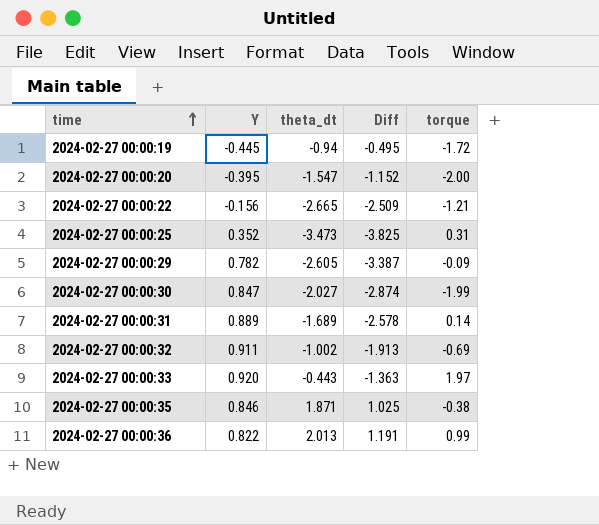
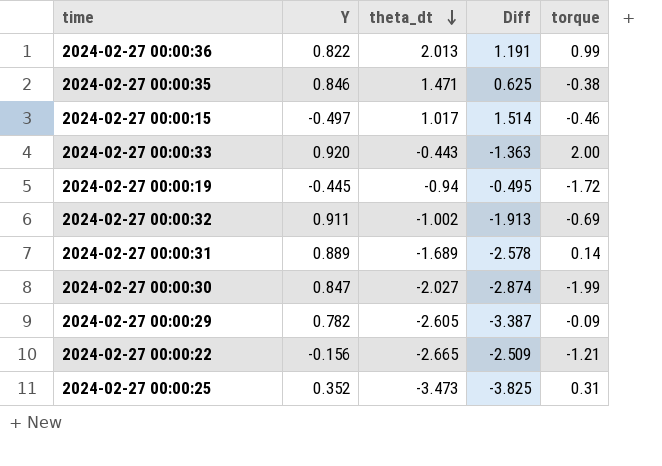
row order: time ascending -> theta_dt descending
row 2024-02-27 00:00:20: -0.395 | -1.547 | -1.152 | -2.00 -> none
2024-02-27 00:00:35 | theta_dt: 1.871 -> 1.471
2024-02-27 00:00:35 | Diff: 1.025 -> 0.625
row 2024-02-27 00:00:15: none -> -0.497 | 1.017 | 1.514 | -0.46
2024-02-27 00:00:33 | torque: 1.97 -> 2.00

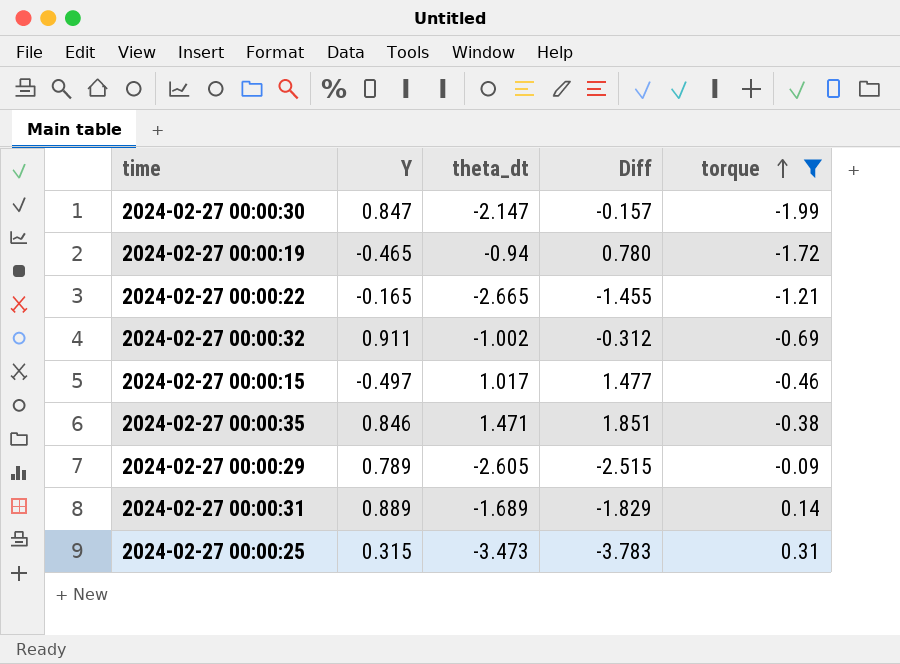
filter: none -> torque <= 0.31
row order: theta_dt descending -> torque ascending
column Diff | formula: [theta_dt] - [Y] -> [theta_dt] - [torque]
2024-02-27 00:00:30 | theta_dt: -2.027 -> -2.147
2024-02-27 00:00:19 | Y: -0.445 -> -0.465
2024-02-27 00:00:22 | Y: -0.156 -> -0.165
2024-02-27 00:00:29 | Y: 0.782 -> 0.789
2024-02-27 00:00:25 | Y: 0.352 -> 0.315

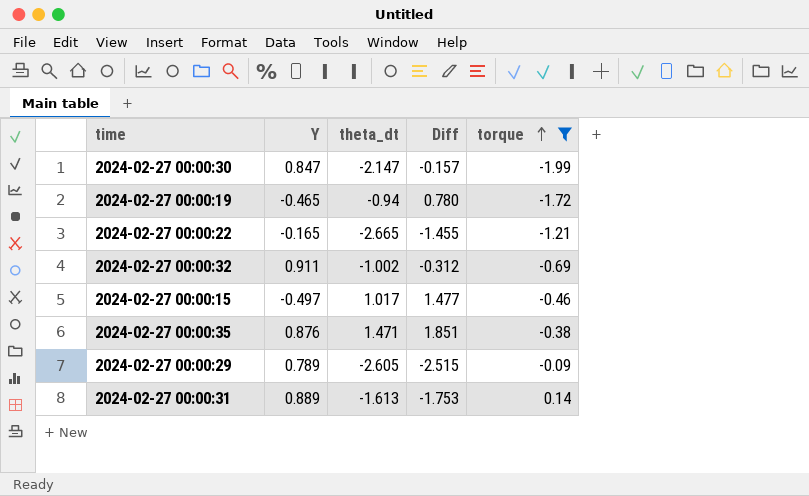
row 2024-02-27 00:00:25: 0.315 | -3.473 | -3.783 | 0.31 -> none
2024-02-27 00:00:35 | Y: 0.846 -> 0.876
2024-02-27 00:00:31 | theta_dt: -1.689 -> -1.613
2024-02-27 00:00:31 | Diff: -1.829 -> -1.753

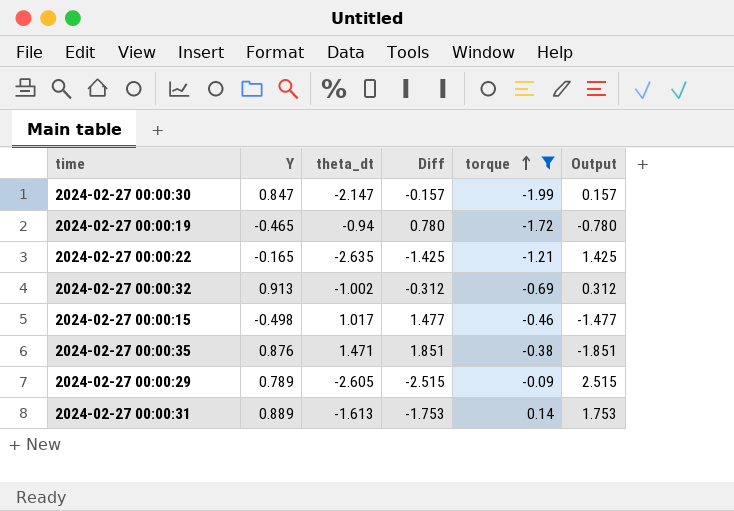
column Output | formula: none -> [torque] - [theta_dt]
2024-02-27 00:00:22 | theta_dt: -2.665 -> -2.635
2024-02-27 00:00:22 | Diff: -1.455 -> -1.425
2024-02-27 00:00:32 | Y: 0.911 -> 0.913
2024-02-27 00:00:15 | Y: -0.497 -> -0.498

